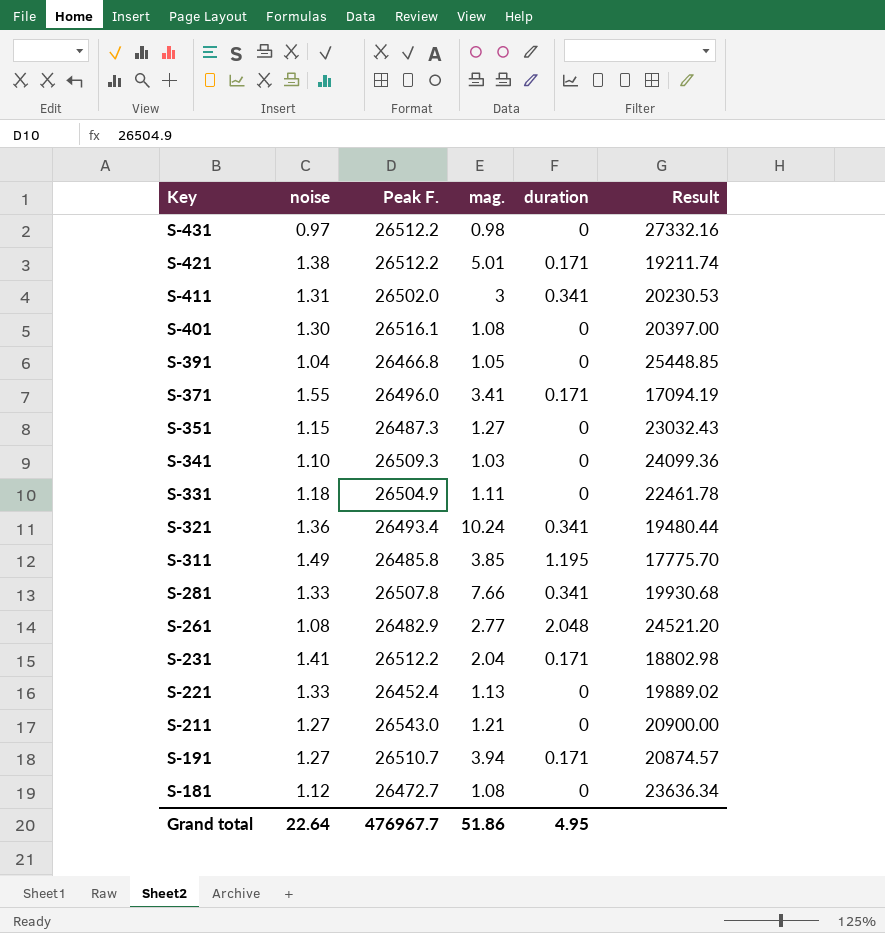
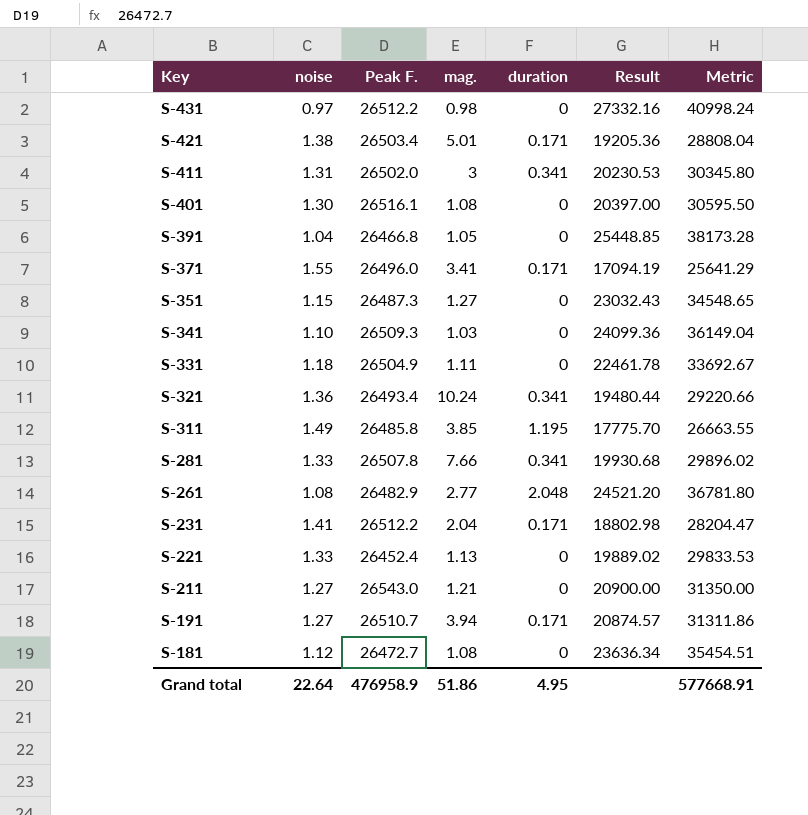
column Metric | formula: none -> [Result] * 1.5
S-421 | Peak F.: 26512.2 -> 26503.4
S-421 | Result: 19211.74 -> 19205.36
Grand total | Peak F.: 476967.7 -> 476958.9

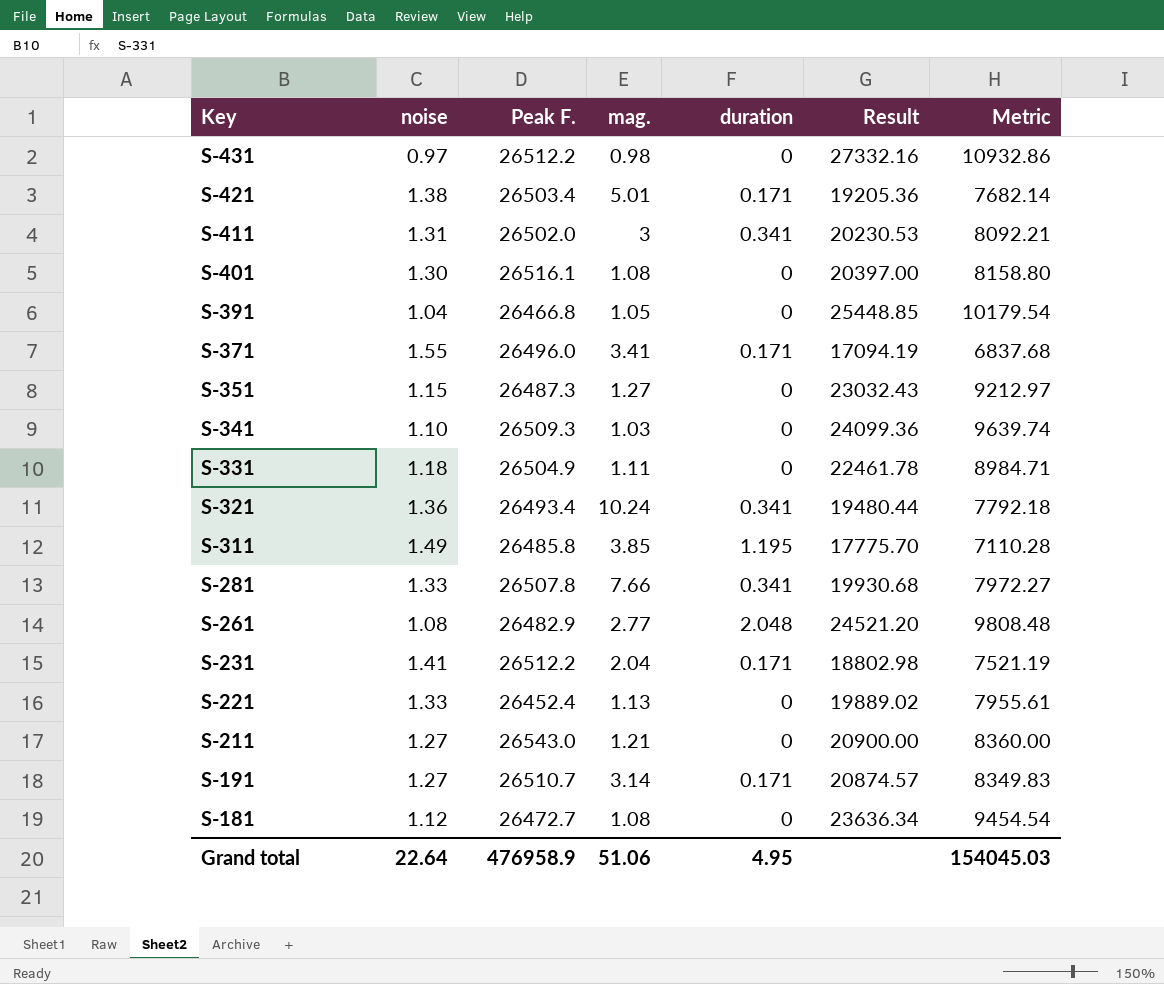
column Metric | formula: [Result] * 1.5 -> [Result] * 0.4
S-191 | mag.: 3.94 -> 3.14
Grand total | mag.: 51.86 -> 51.06
Grand total | Metric: 577668.91 -> 154045.03

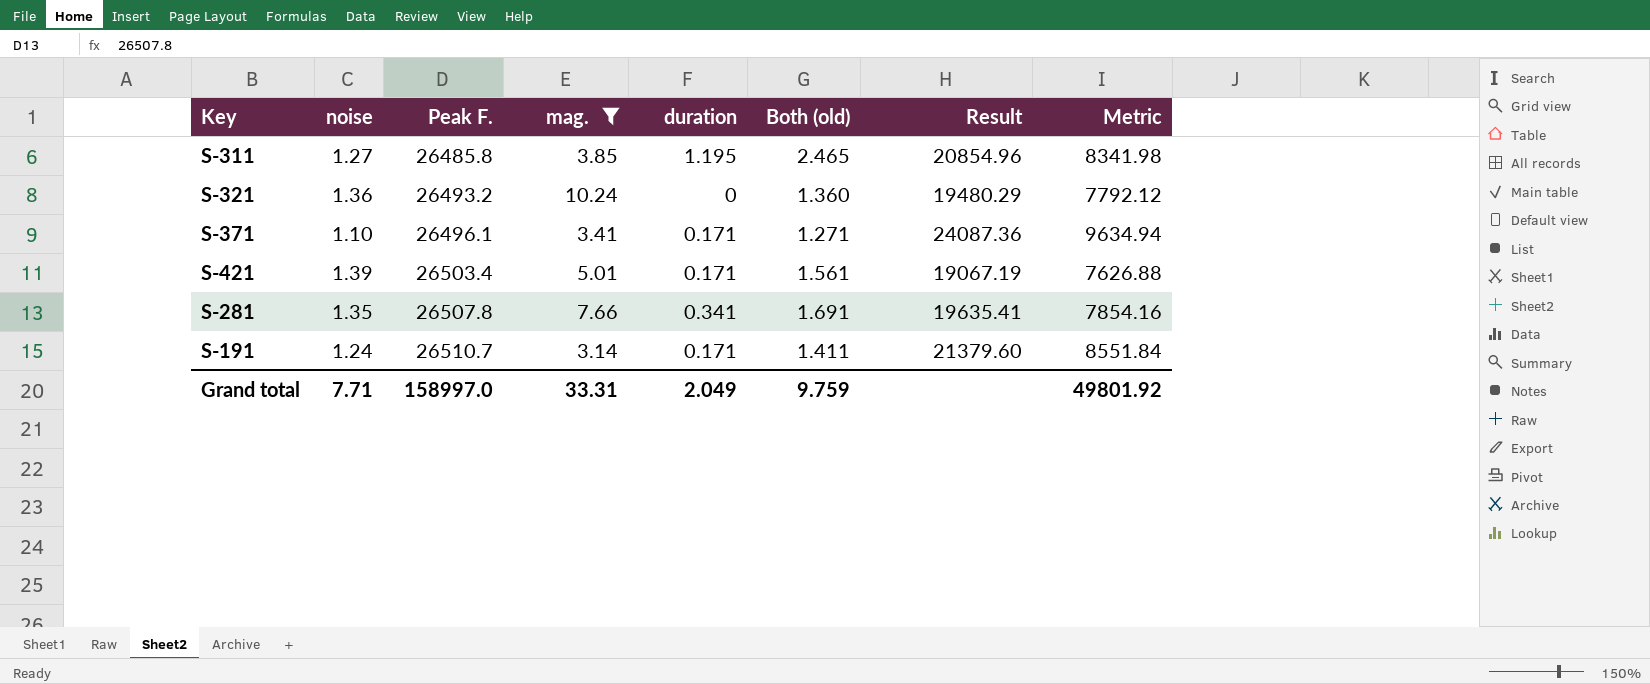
filter: none -> mag. >= 3.14
row order: Key descending -> Peak F. ascending
column Both (old) | formula: none -> [noise] + [duration]
S-311 | noise: 1.49 -> 1.27
S-311 | Result: 17775.70 -> 20854.96
S-311 | Metric: 7110.28 -> 8341.98
S-321 | Peak F.: 26493.4 -> 26493.2
S-321 | duration: 0.341 -> 0
S-321 | Result: 19480.44 -> 19480.29
S-321 | Metric: 7792.18 -> 7792.12
S-371 | noise: 1.55 -> 1.10
S-371 | Peak F.: 26496.0 -> 26496.1
S-371 | Result: 17094.19 -> 24087.36
S-371 | Metric: 6837.68 -> 9634.94
S-421 | noise: 1.38 -> 1.39
S-421 | Result: 19205.36 -> 19067.19
S-421 | Metric: 7682.14 -> 7626.88
S-281 | noise: 1.33 -> 1.35
S-281 | Result: 19930.68 -> 19635.41
S-281 | Metric: 7972.27 -> 7854.16
S-191 | noise: 1.27 -> 1.24
S-191 | Result: 20874.57 -> 21379.60
S-191 | Metric: 8349.83 -> 8551.84
Grand total | noise: 22.64 -> 7.71
Grand total | Peak F.: 476958.9 -> 158997.0
Grand total | mag.: 51.06 -> 33.31
Grand total | duration: 4.95 -> 2.049
Grand total | Metric: 154045.03 -> 49801.92

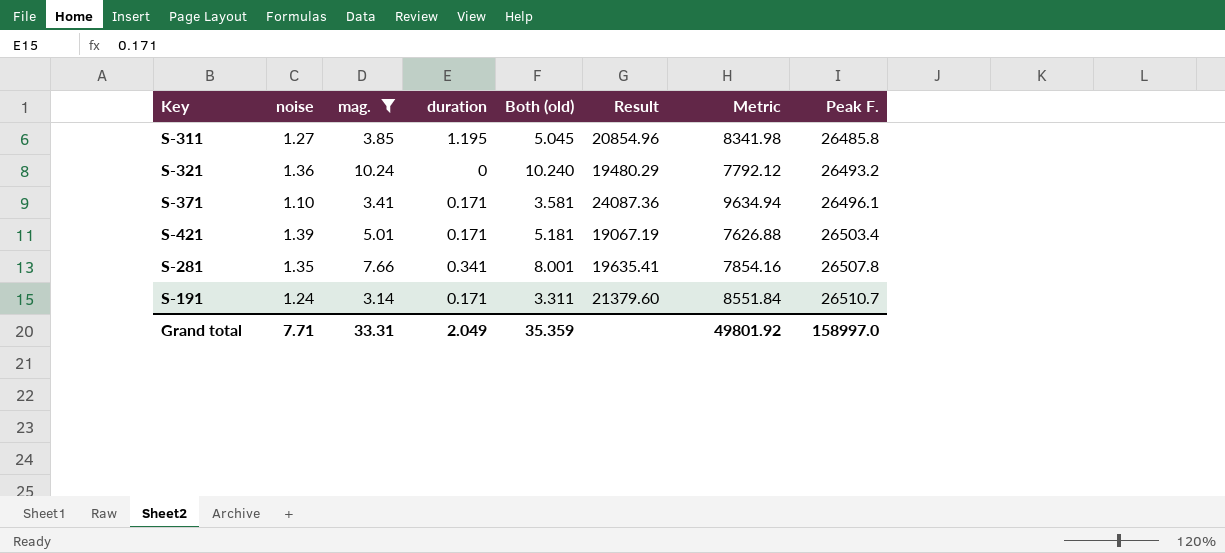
column Both (old) | formula: [noise] + [duration] -> [mag.] + [duration]
column Peak F. | position: 3 -> 8
Grand total | Both (old): 9.759 -> 35.359

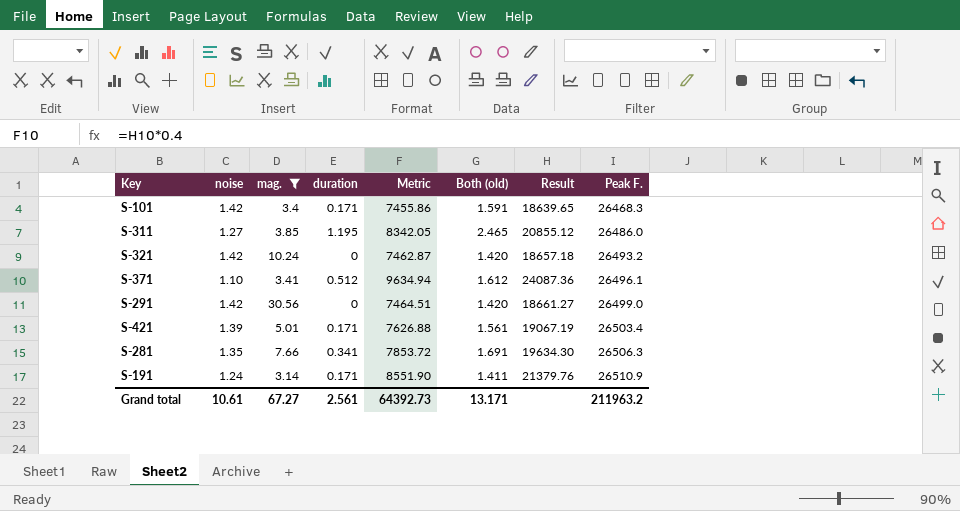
column Metric | position: 7 -> 5
column Both (old) | formula: [mag.] + [duration] -> [noise] + [duration]
row S-101: none -> 1.42 | 3.4 | 0.171 | 7455.86 | 1.591 | 18639.65 | 26468.3
S-311 | Metric: 8341.98 -> 8342.05
S-311 | Result: 20854.96 -> 20855.12
S-311 | Peak F.: 26485.8 -> 26486.0
S-321 | noise: 1.36 -> 1.42
S-321 | Metric: 7792.12 -> 7462.87
S-321 | Result: 19480.29 -> 18657.18
S-371 | duration: 0.171 -> 0.512
row S-291: none -> 1.42 | 30.56 | 0 | 7464.51 | 1.420 | 18661.27 | 26499.0
S-281 | Metric: 7854.16 -> 7853.72
S-281 | Result: 19635.41 -> 19634.30
S-281 | Peak F.: 26507.8 -> 26506.3
S-191 | Metric: 8551.84 -> 8551.90
S-191 | Result: 21379.60 -> 21379.76
S-191 | Peak F.: 26510.7 -> 26510.9
Grand total | noise: 7.71 -> 10.61
Grand total | mag.: 33.31 -> 67.27
Grand total | duration: 2.049 -> 2.561
Grand total | Metric: 49801.92 -> 64392.73
Grand total | Both (old): 35.359 -> 13.171
Grand total | Peak F.: 158997.0 -> 211963.2

